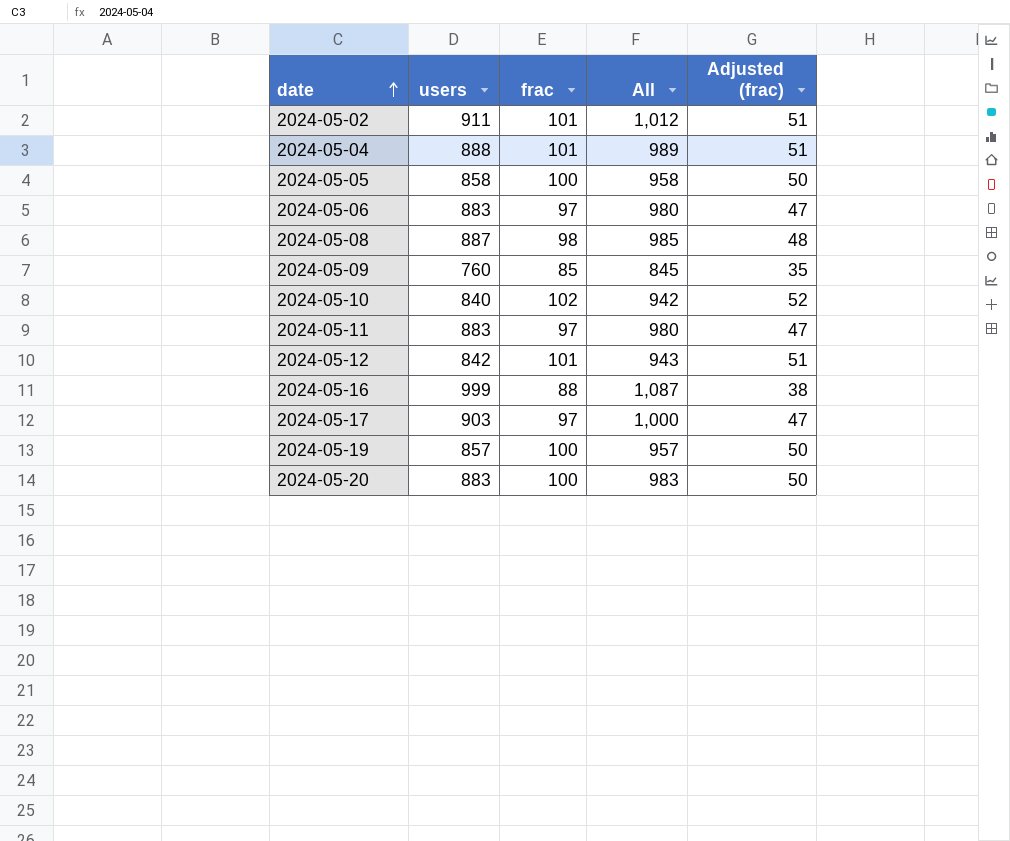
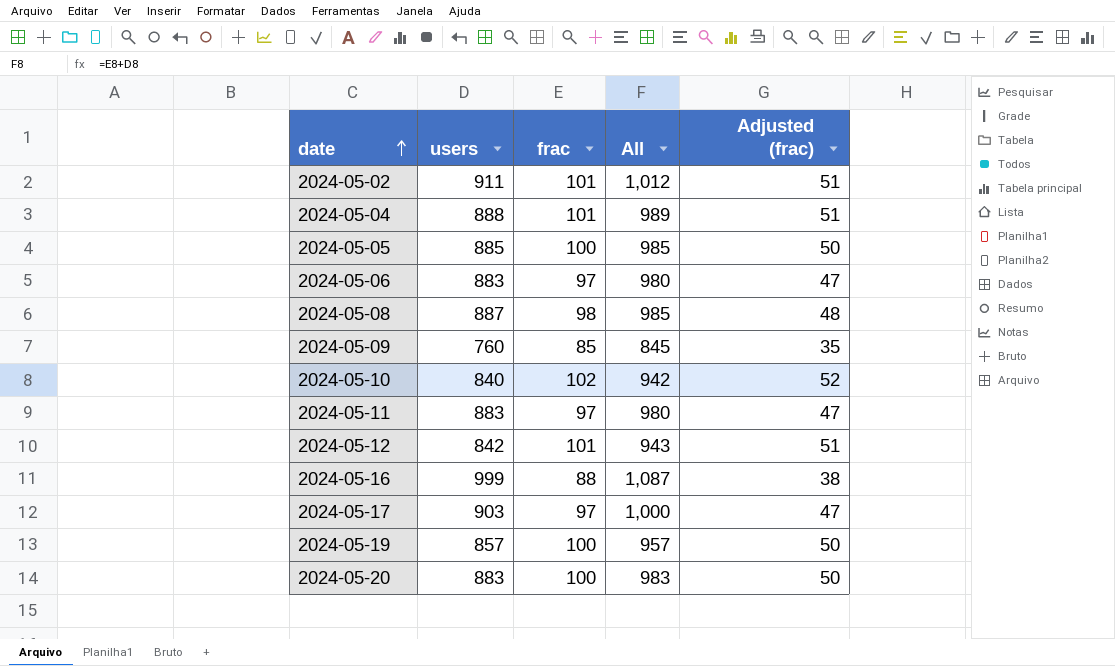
2024-05-05 | users: 858 -> 885
2024-05-05 | All: 958 -> 985

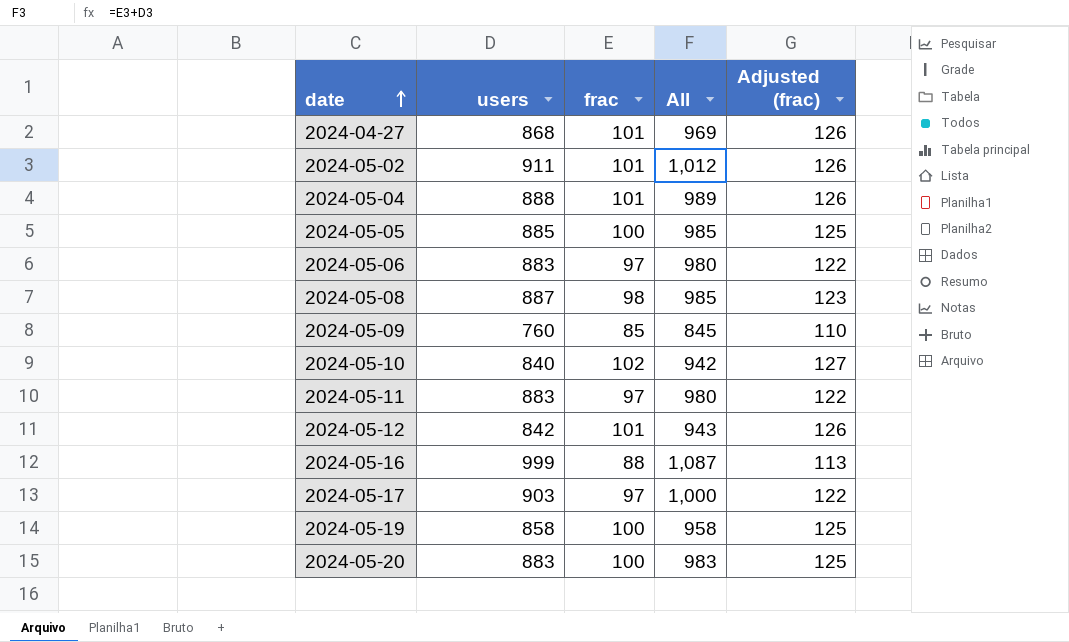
column Adjusted (frac) | formula: [frac] - 50 -> [frac] + 25
row 2024-04-27: none -> 868 | 101 | 969 | 126
2024-05-19 | users: 857 -> 858
2024-05-19 | All: 957 -> 958

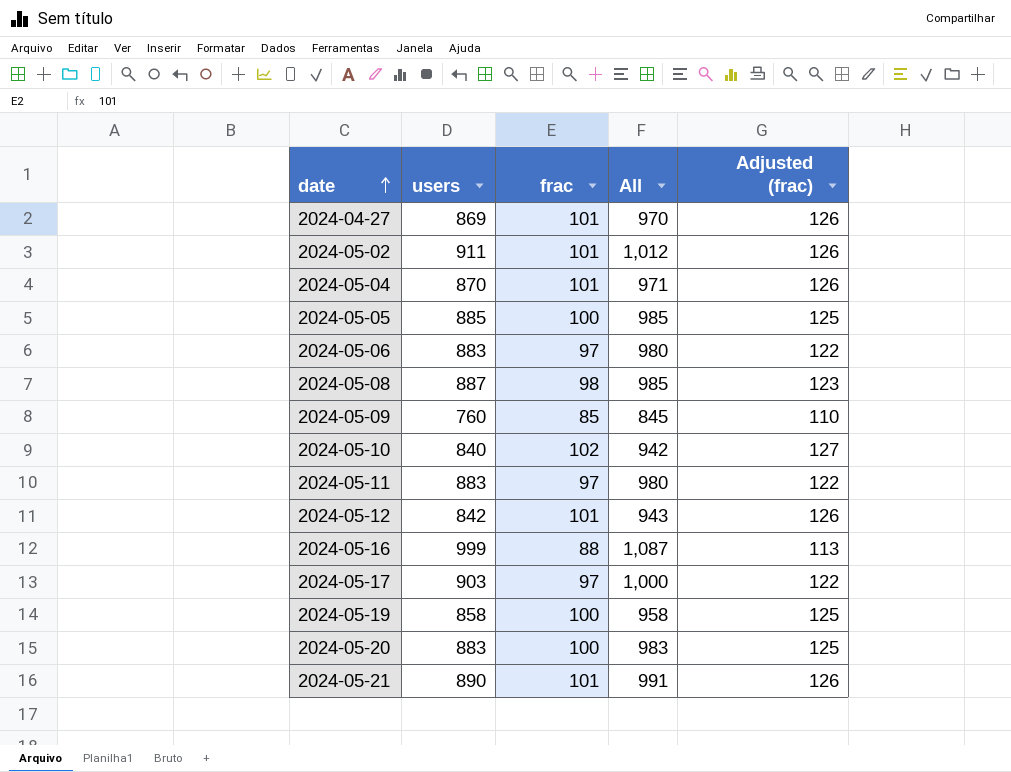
2024-04-27 | users: 868 -> 869
2024-04-27 | All: 969 -> 970
2024-05-04 | users: 888 -> 870
2024-05-04 | All: 989 -> 971
row 2024-05-21: none -> 890 | 101 | 991 | 126

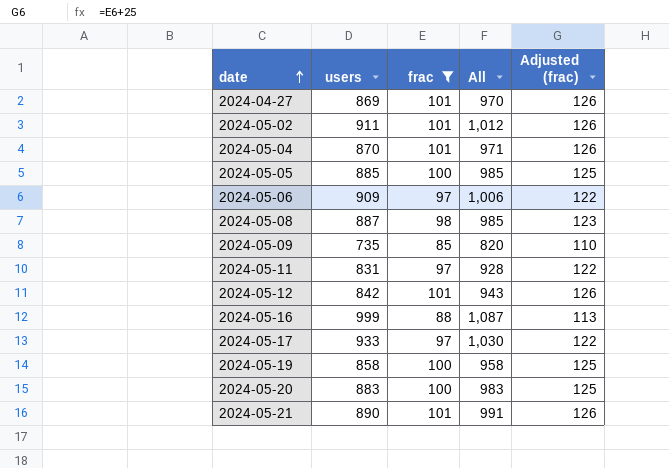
filter: none -> frac != 102
2024-05-06 | users: 883 -> 909
2024-05-06 | All: 980 -> 1,006
2024-05-09 | users: 760 -> 735
2024-05-09 | All: 845 -> 820
2024-05-11 | users: 883 -> 831
2024-05-11 | All: 980 -> 928
2024-05-17 | users: 903 -> 933
2024-05-17 | All: 1,000 -> 1,030

